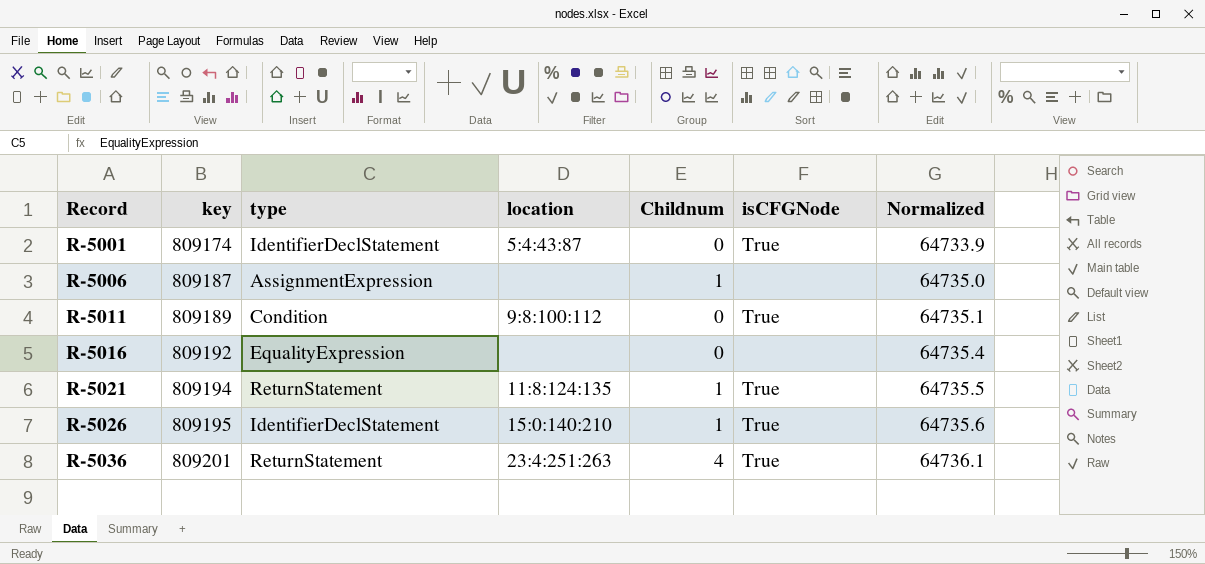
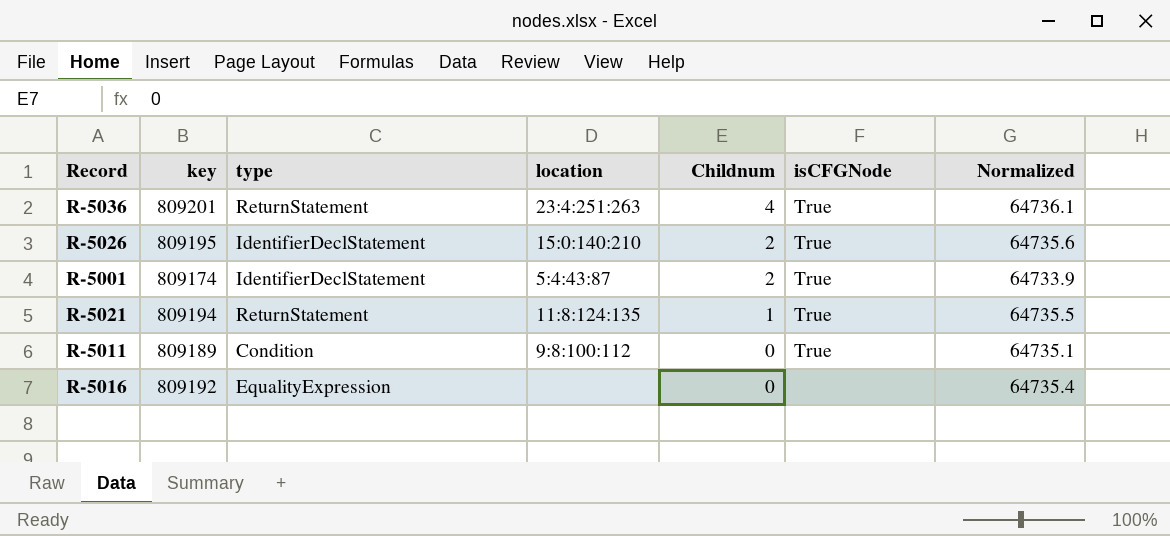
row order: Record ascending -> Childnum descending
row R-5006: 809187 | AssignmentExpression | none | 1 | none | 64735.0 -> none
R-5026 | Childnum: 1 -> 2
R-5001 | Childnum: 0 -> 2

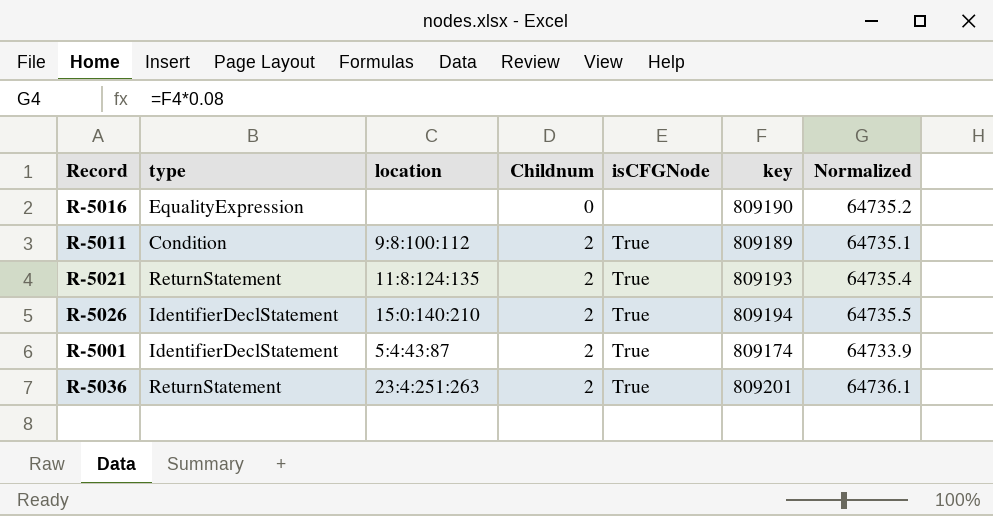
row order: Childnum descending -> Childnum ascending
column key | position: 2 -> 6
R-5016 | key: 809192 -> 809190
R-5016 | Normalized: 64735.4 -> 64735.2
R-5011 | Childnum: 0 -> 2
R-5021 | Childnum: 1 -> 2
R-5021 | key: 809194 -> 809193
R-5021 | Normalized: 64735.5 -> 64735.4
R-5026 | key: 809195 -> 809194
R-5026 | Normalized: 64735.6 -> 64735.5
R-5036 | Childnum: 4 -> 2

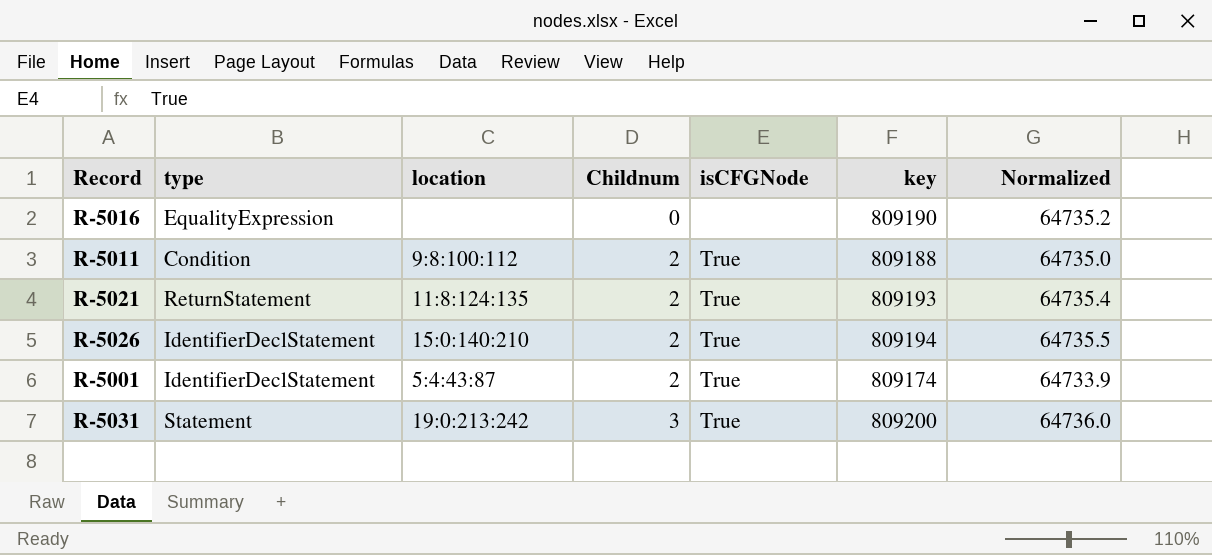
row R-5036: ReturnStatement | 23:4:251:263 | 2 | True | 809201 | 64736.1 -> none
R-5011 | key: 809189 -> 809188
R-5011 | Normalized: 64735.1 -> 64735.0
row R-5031: none -> Statement | 19:0:213:242 | 3 | True | 809200 | 64736.0

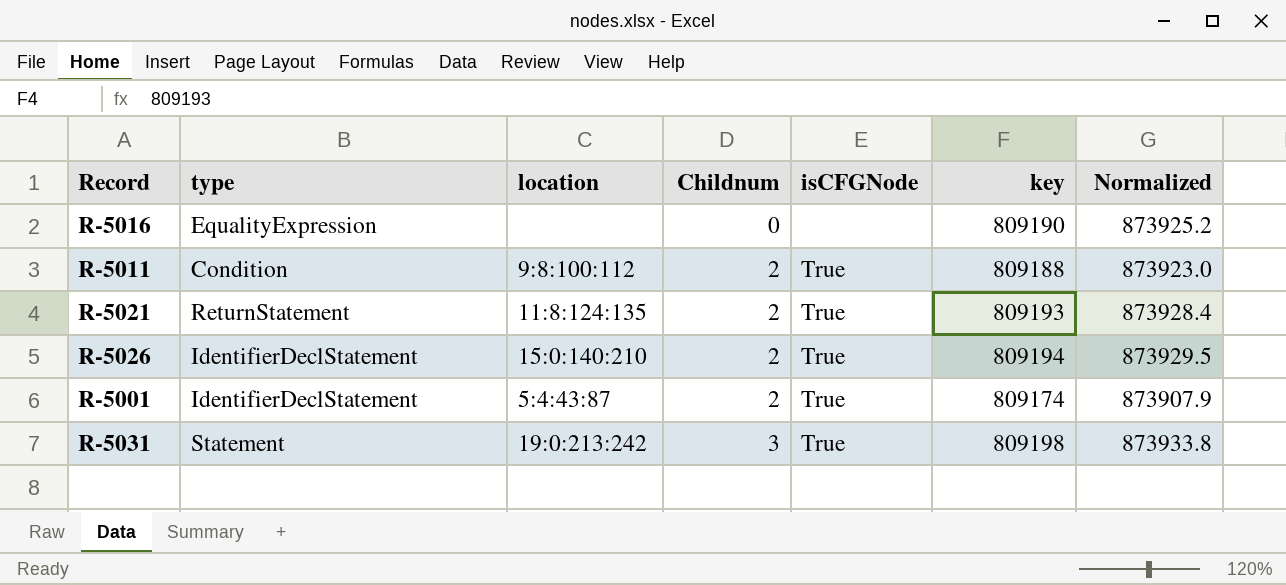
column Normalized | formula: [key] * 0.08 -> [key] * 1.08
R-5031 | key: 809200 -> 809198

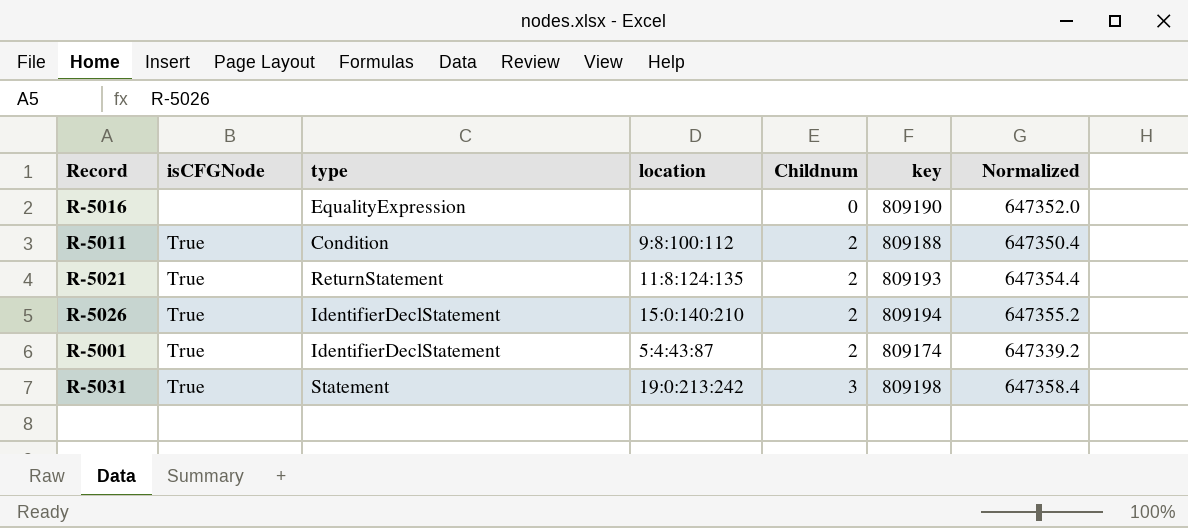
column isCFGNode | position: 5 -> 2
column Normalized | formula: [key] * 1.08 -> [key] * 0.8

